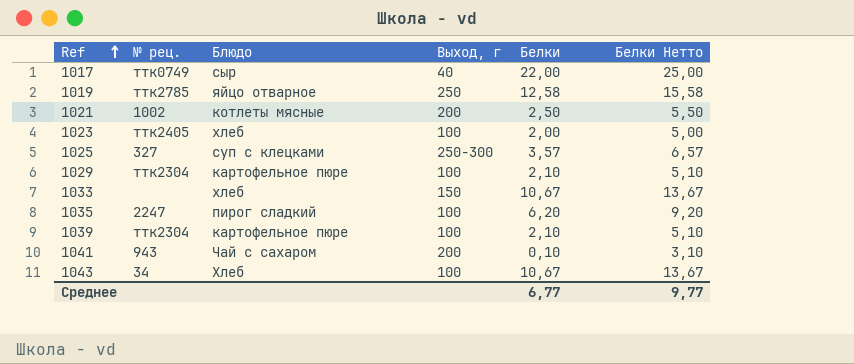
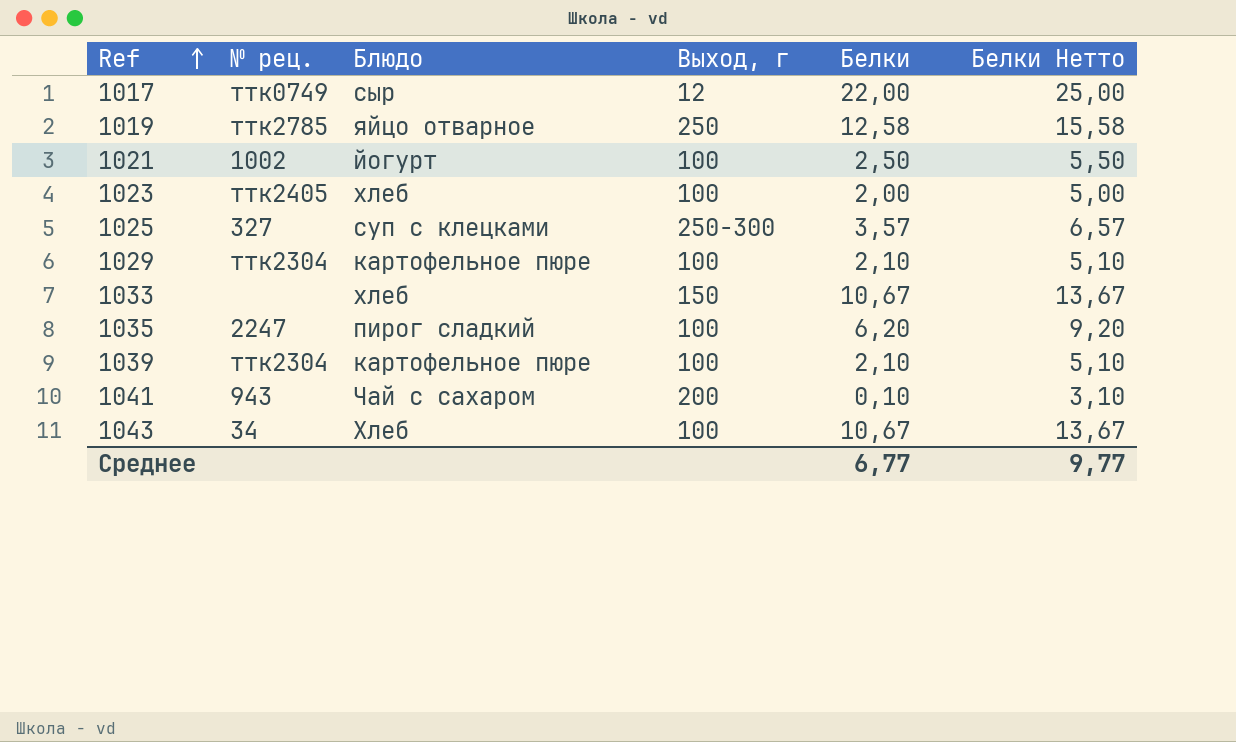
1017 | Выход, г: 40 -> 12
1021 | Блюдо: котлеты мясные -> йогурт
1021 | Выход, г: 200 -> 100

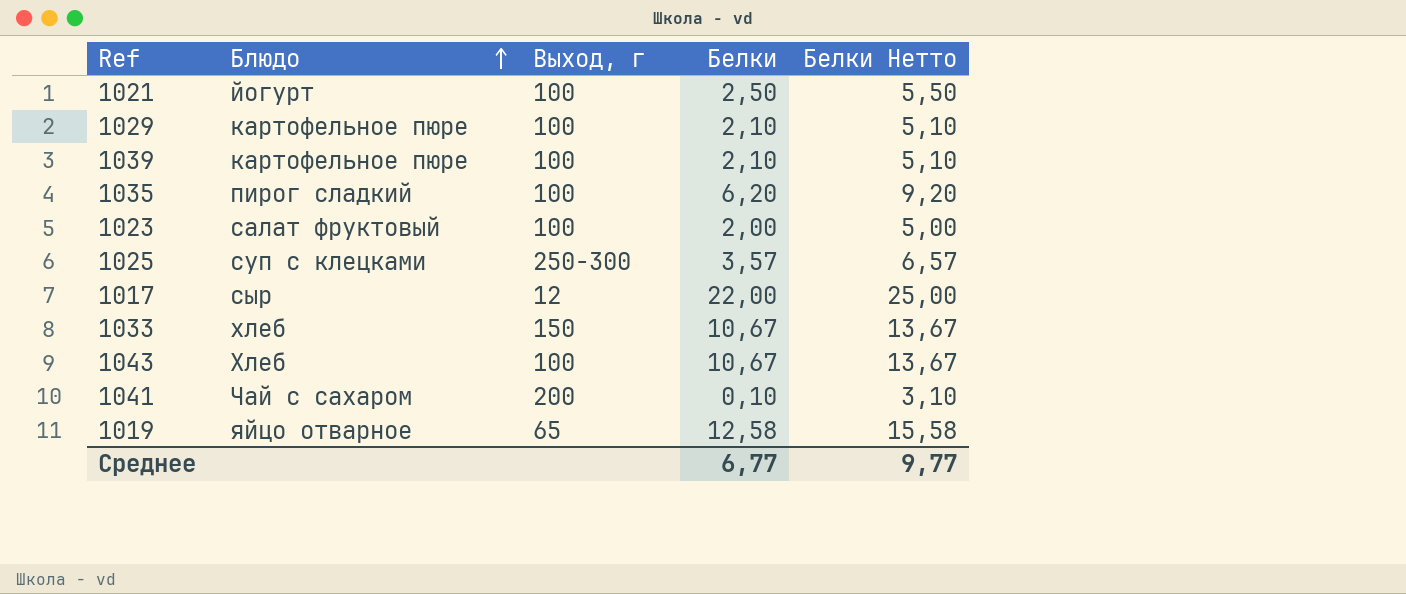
row order: Ref ascending -> Блюдо ascending
column № рец. | position: 2 -> none
1023 | Блюдо: хлеб -> салат фруктовый
1019 | Выход, г: 250 -> 65

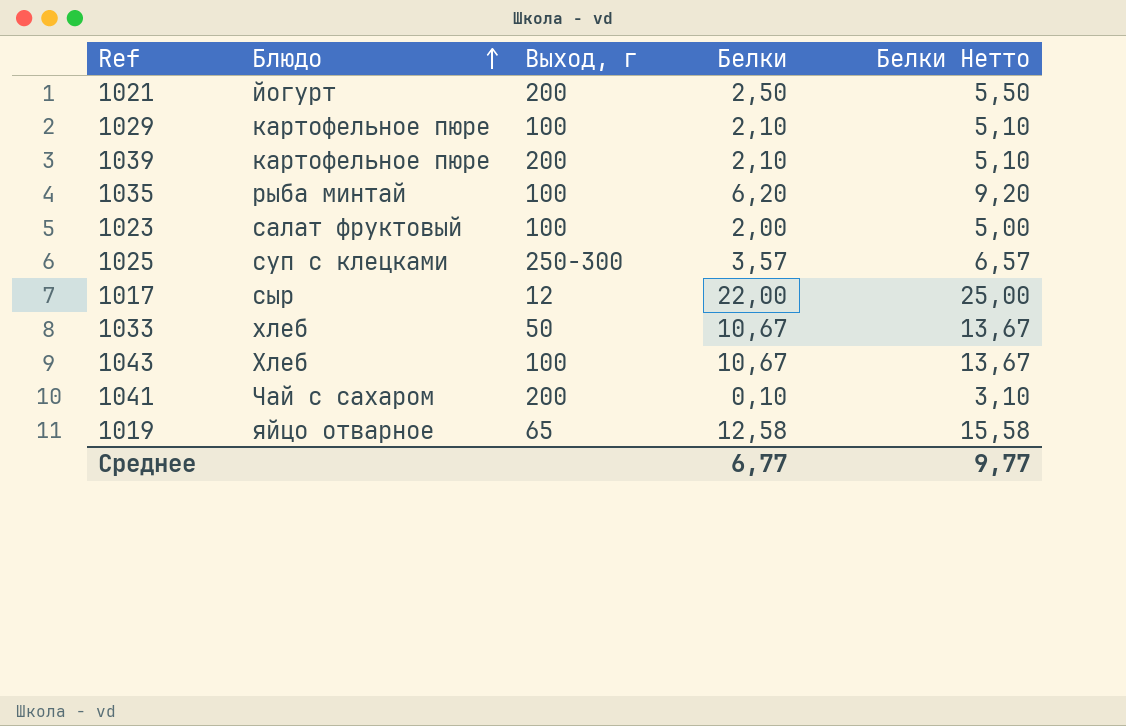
1021 | Выход, г: 100 -> 200
1039 | Выход, г: 100 -> 200
1035 | Блюдо: пирог сладкий -> рыба минтай
1033 | Выход, г: 150 -> 50

